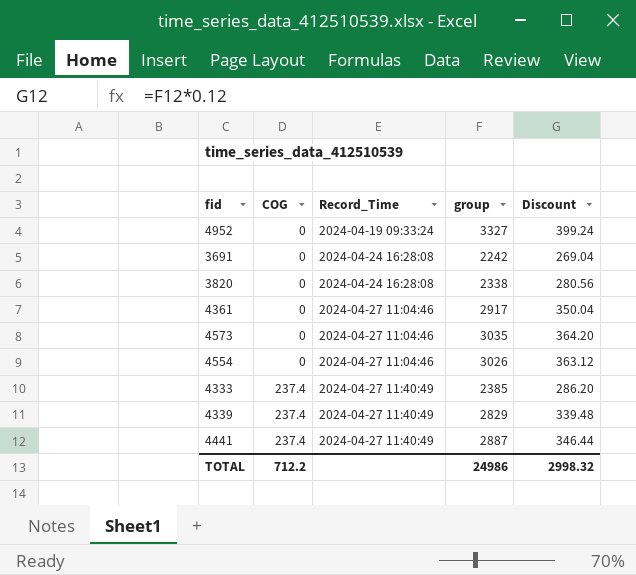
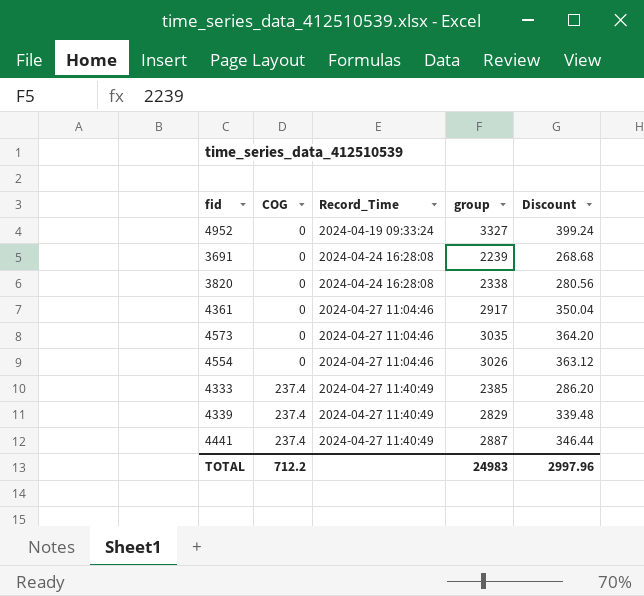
3691 | group: 2242 -> 2239
3691 | Discount: 269.04 -> 268.68
TOTAL | group: 24986 -> 24983
TOTAL | Discount: 2998.32 -> 2997.96

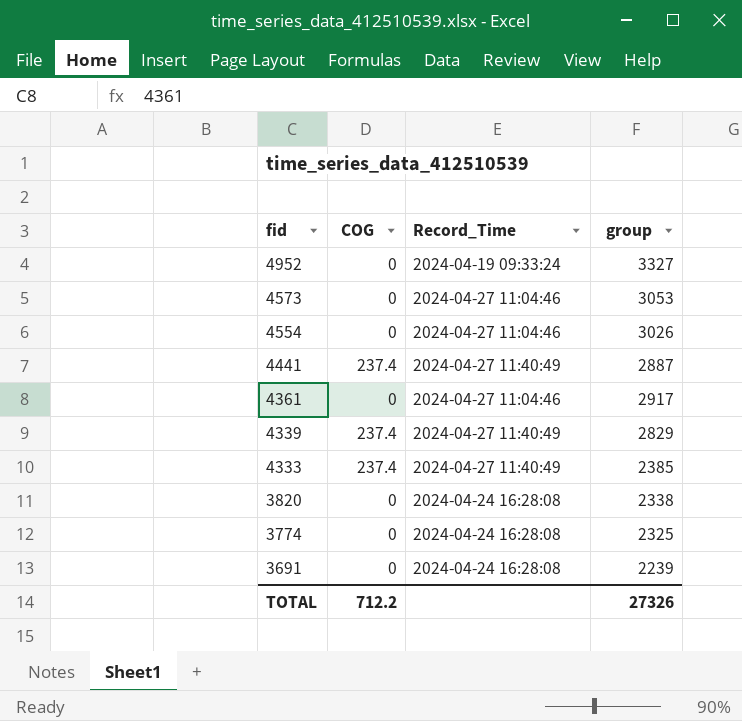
row order: COG ascending -> fid descending
column Discount | formula: [group] * 0.12 -> none
4573 | group: 3035 -> 3053
row 3774: none -> 0 | 2024-04-24 16:28:08 | 2325
TOTAL | group: 24983 -> 27326

